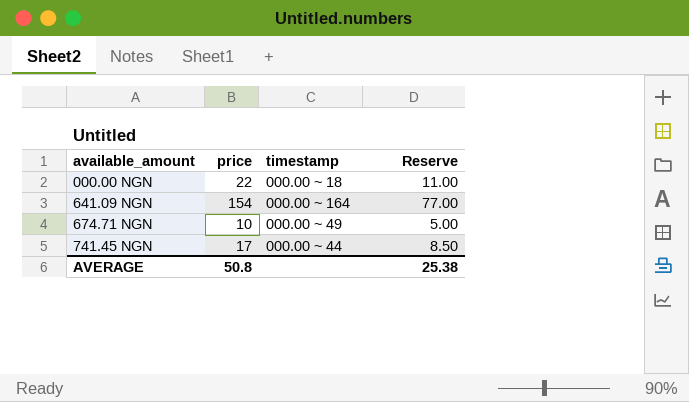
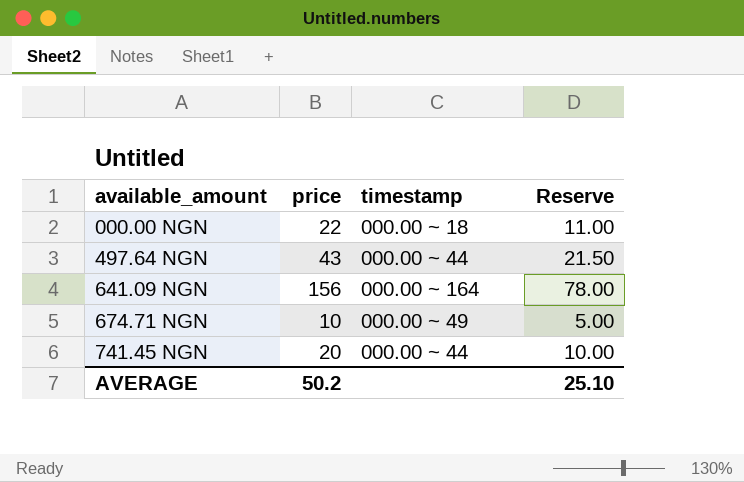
row 497.64 NGN: none -> 43 | 000.00 ~ 44 | 21.50
641.09 NGN | price: 154 -> 156
641.09 NGN | Reserve: 77.00 -> 78.00
741.45 NGN | price: 17 -> 20
741.45 NGN | Reserve: 8.50 -> 10.00
AVERAGE | price: 50.8 -> 50.2
AVERAGE | Reserve: 25.38 -> 25.10

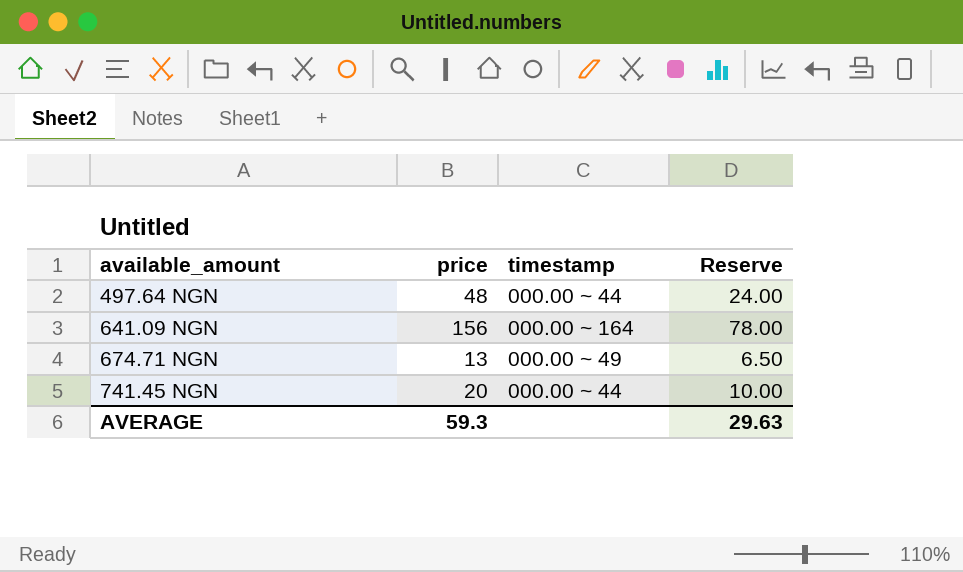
row 000.00 NGN: 22 | 000.00 ~ 18 | 11.00 -> none
497.64 NGN | price: 43 -> 48
497.64 NGN | Reserve: 21.50 -> 24.00
674.71 NGN | price: 10 -> 13
674.71 NGN | Reserve: 5.00 -> 6.50
AVERAGE | price: 50.2 -> 59.3
AVERAGE | Reserve: 25.10 -> 29.63

